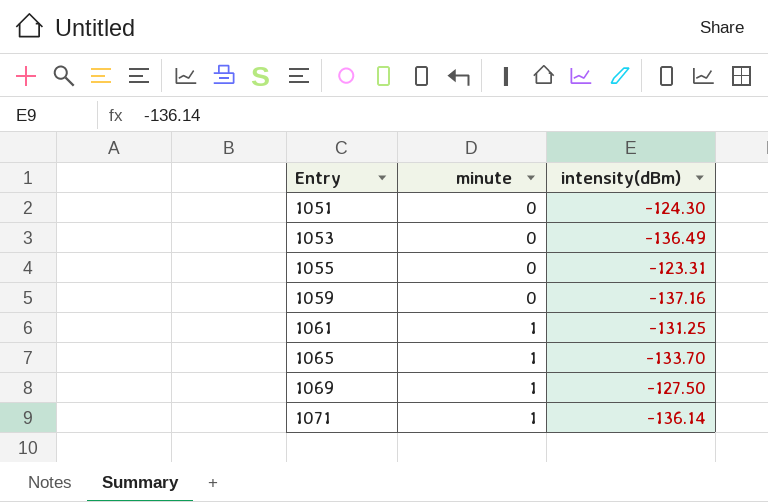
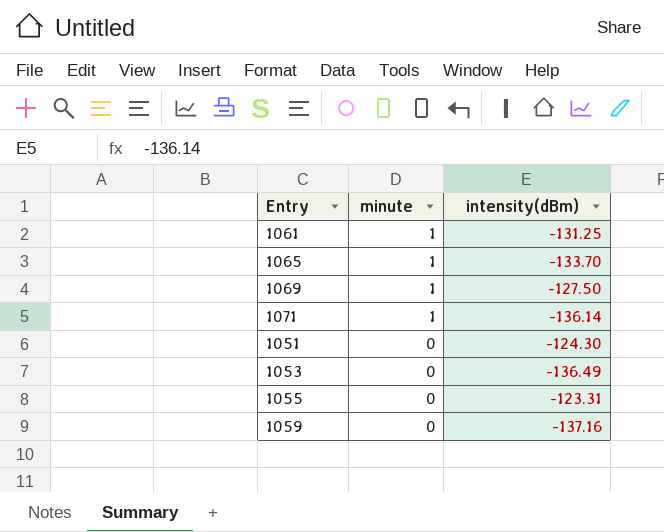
row order: Entry ascending -> minute descending

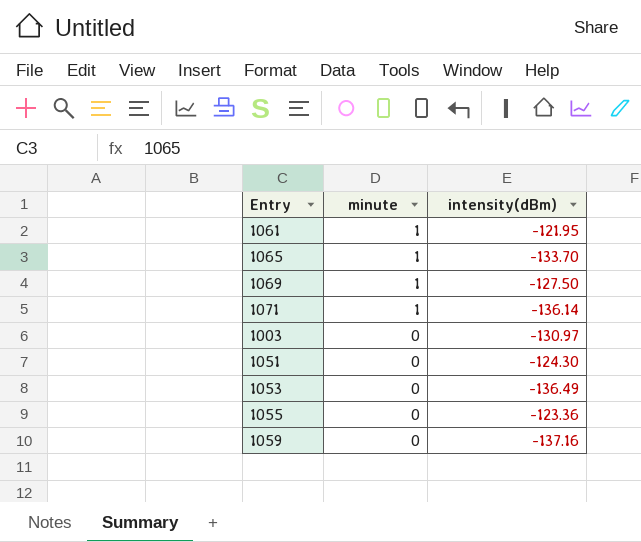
1061 | intensity(dBm): -131.25 -> -121.95
row 1003: none -> 0 | -130.97
1055 | intensity(dBm): -123.31 -> -123.36

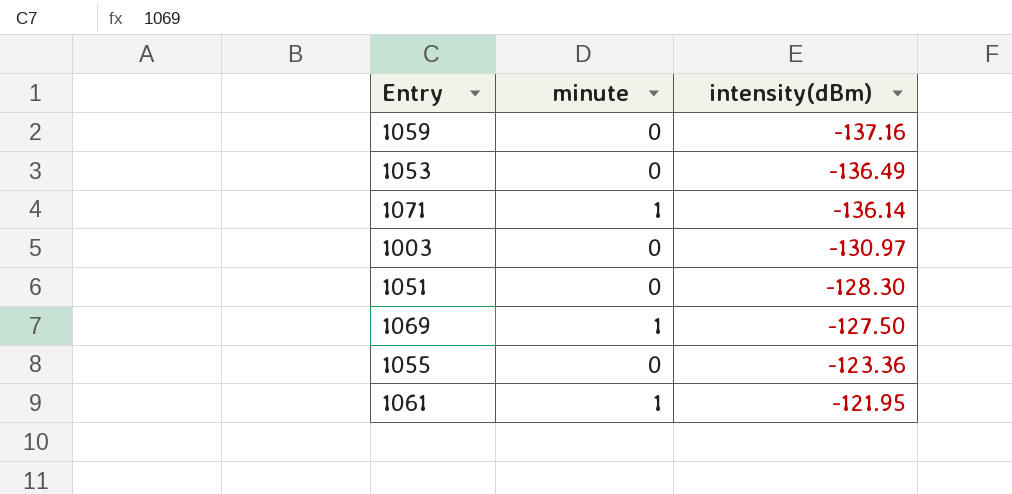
row order: minute descending -> intensity(dBm) ascending
row 1065: 1 | -133.70 -> none
1051 | intensity(dBm): -124.30 -> -128.30

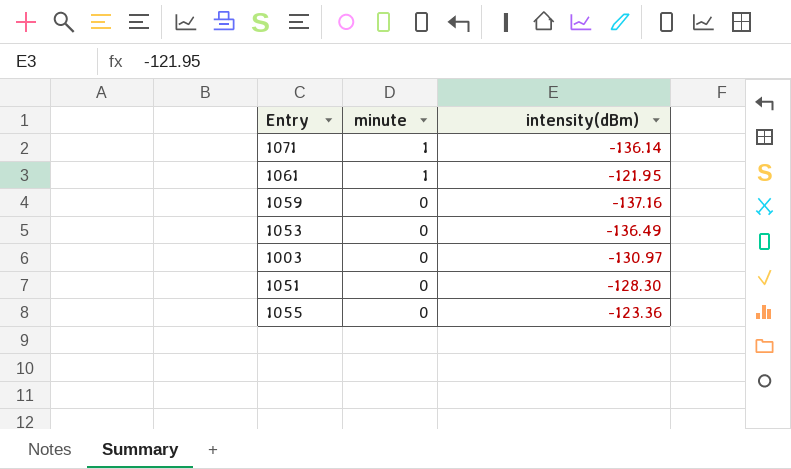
row order: intensity(dBm) ascending -> minute descending
row 1069: 1 | -127.50 -> none

